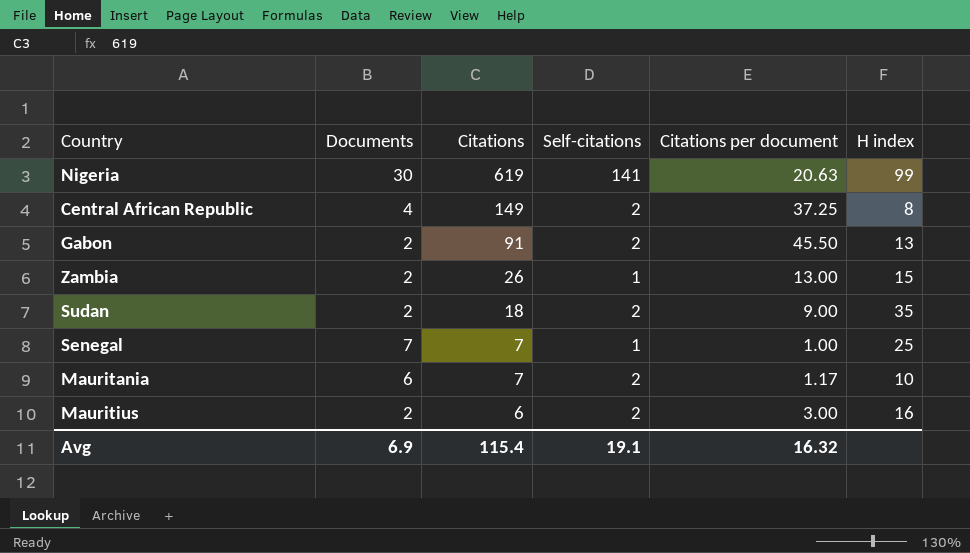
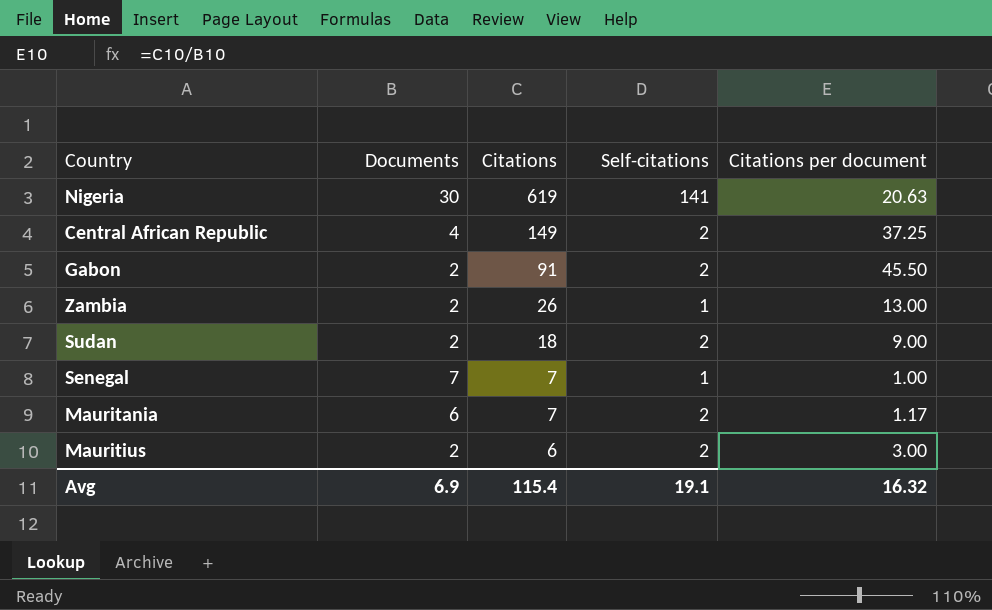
column H index | position: 6 -> none

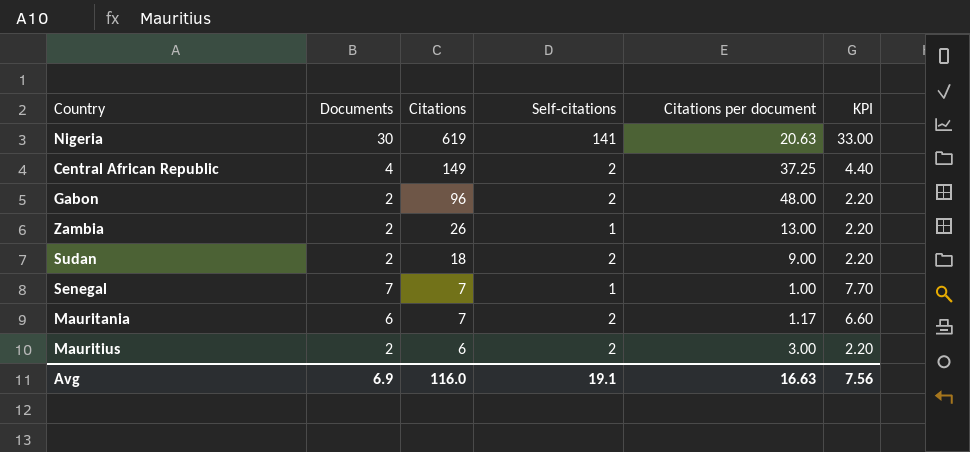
column KPI | formula: none -> [Documents] * 1.1
Gabon | Citations: 91 -> 96
Gabon | Citations per document: 45.50 -> 48.00
Avg | Citations: 115.4 -> 116.0
Avg | Citations per document: 16.32 -> 16.63

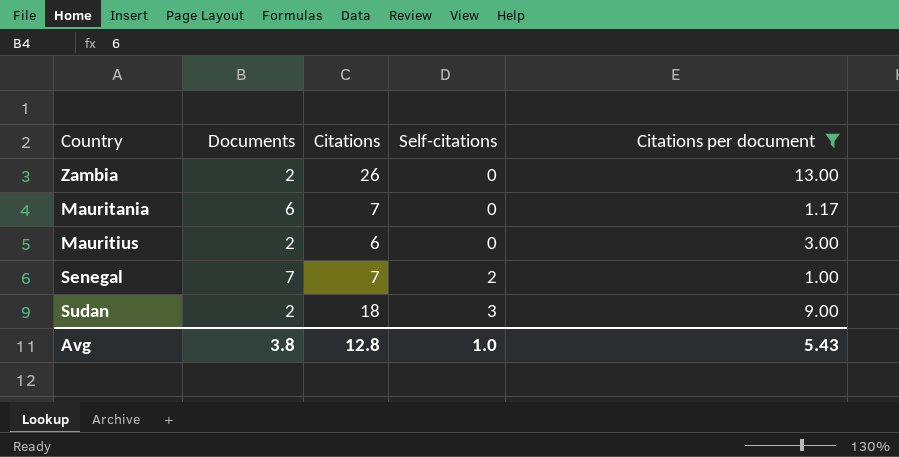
filter: none -> Citations per document <= 13.00
row order: Citations descending -> Self-citations ascending
column KPI | formula: [Documents] * 1.1 -> none
Zambia | Self-citations: 1 -> 0
Mauritania | Self-citations: 2 -> 0
Mauritius | Self-citations: 2 -> 0
Senegal | Self-citations: 1 -> 2
Sudan | Self-citations: 2 -> 3
Avg | Documents: 6.9 -> 3.8
Avg | Citations: 116.0 -> 12.8
Avg | Self-citations: 19.1 -> 1.0
Avg | Citations per document: 16.63 -> 5.43

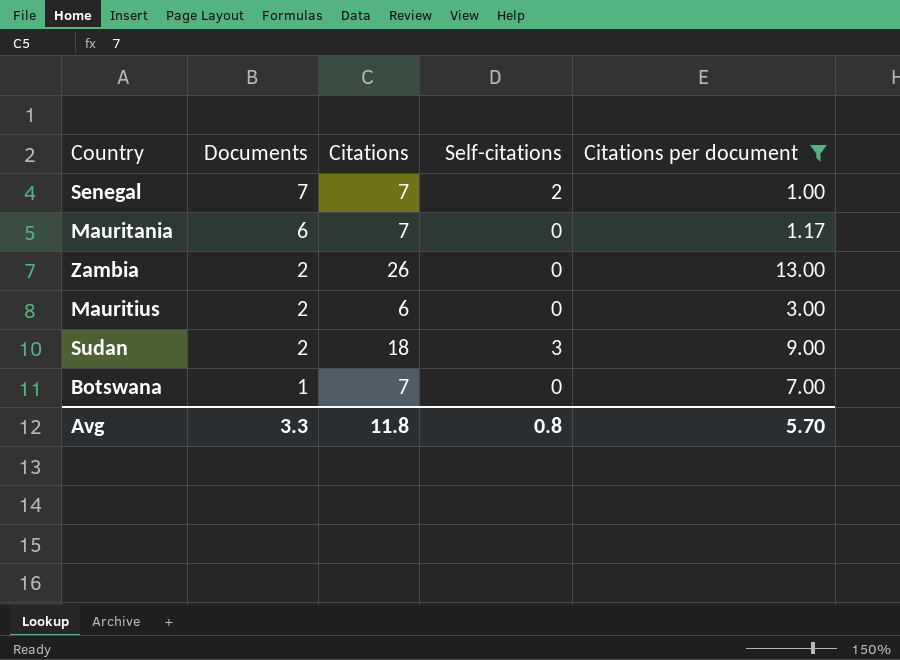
row order: Self-citations ascending -> Documents descending
row Botswana: none -> 1 | 7 | 0 | 7.00
Avg | Documents: 3.8 -> 3.3
Avg | Citations: 12.8 -> 11.8
Avg | Self-citations: 1.0 -> 0.8
Avg | Citations per document: 5.43 -> 5.70

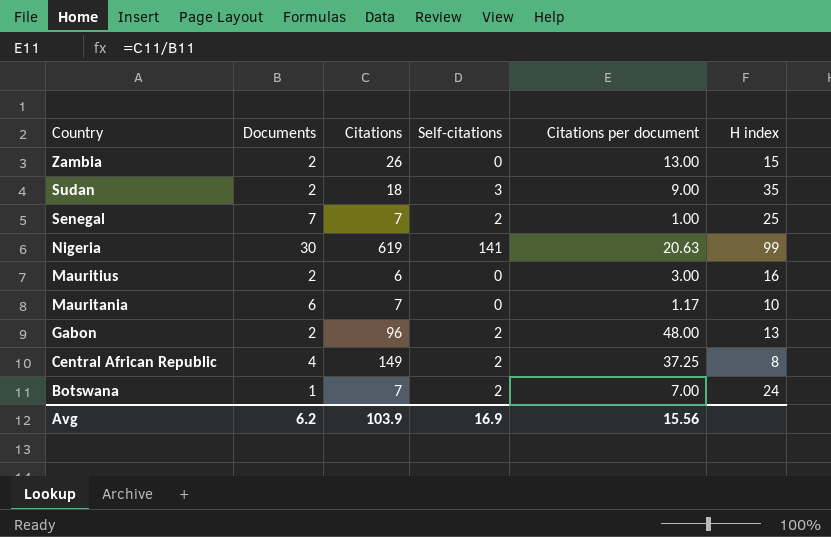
filter: Citations per document <= 13.00 -> none
row order: Documents descending -> Country descending
column H index | position: none -> 6
Botswana | Self-citations: 0 -> 2
Avg | Documents: 3.3 -> 6.2
Avg | Citations: 11.8 -> 103.9
Avg | Self-citations: 0.8 -> 16.9
Avg | Citations per document: 5.70 -> 15.56

